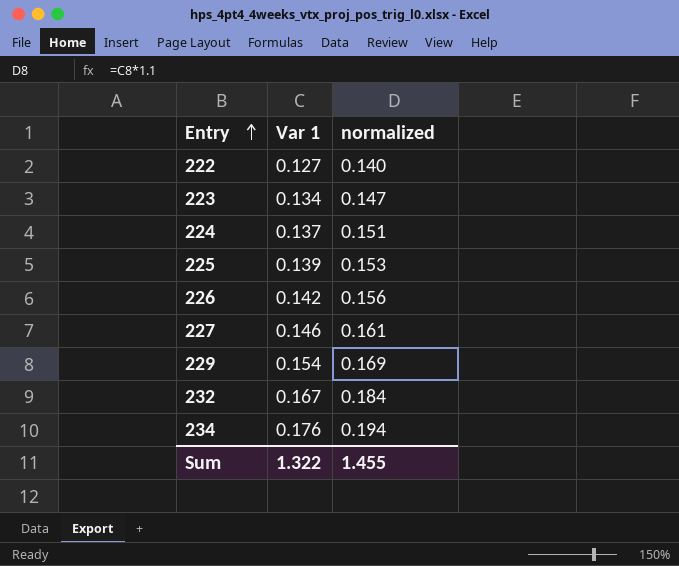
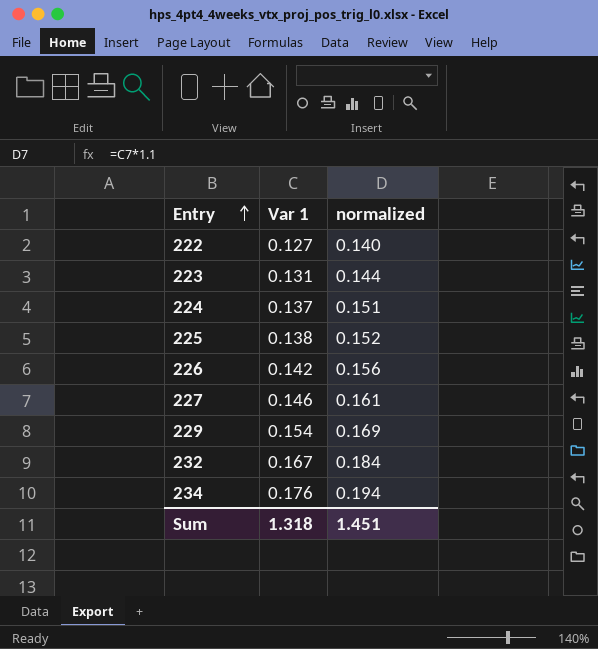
223 | Var 1: 0.134 -> 0.131
223 | normalized: 0.147 -> 0.144
225 | Var 1: 0.139 -> 0.138
225 | normalized: 0.153 -> 0.152
Sum | Var 1: 1.322 -> 1.318
Sum | normalized: 1.455 -> 1.451

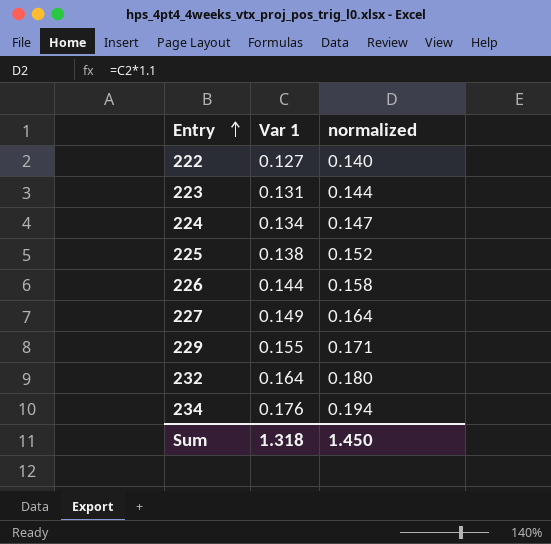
224 | Var 1: 0.137 -> 0.134
224 | normalized: 0.151 -> 0.147
226 | Var 1: 0.142 -> 0.144
226 | normalized: 0.156 -> 0.158
227 | Var 1: 0.146 -> 0.149
227 | normalized: 0.161 -> 0.164
229 | Var 1: 0.154 -> 0.155
229 | normalized: 0.169 -> 0.171
232 | Var 1: 0.167 -> 0.164
232 | normalized: 0.184 -> 0.180
Sum | normalized: 1.451 -> 1.450

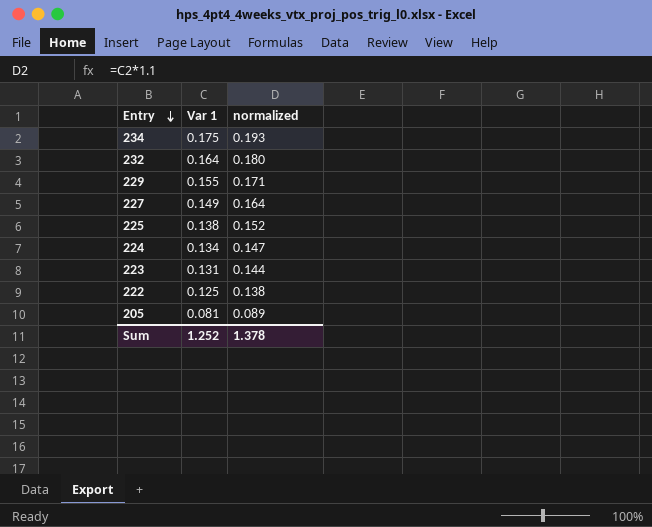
row order: Entry ascending -> Entry descending
row 226: 0.144 | 0.158 -> none
234 | Var 1: 0.176 -> 0.175
234 | normalized: 0.194 -> 0.193
222 | Var 1: 0.127 -> 0.125
222 | normalized: 0.140 -> 0.138
row 205: none -> 0.081 | 0.089
Sum | Var 1: 1.318 -> 1.252
Sum | normalized: 1.450 -> 1.378

